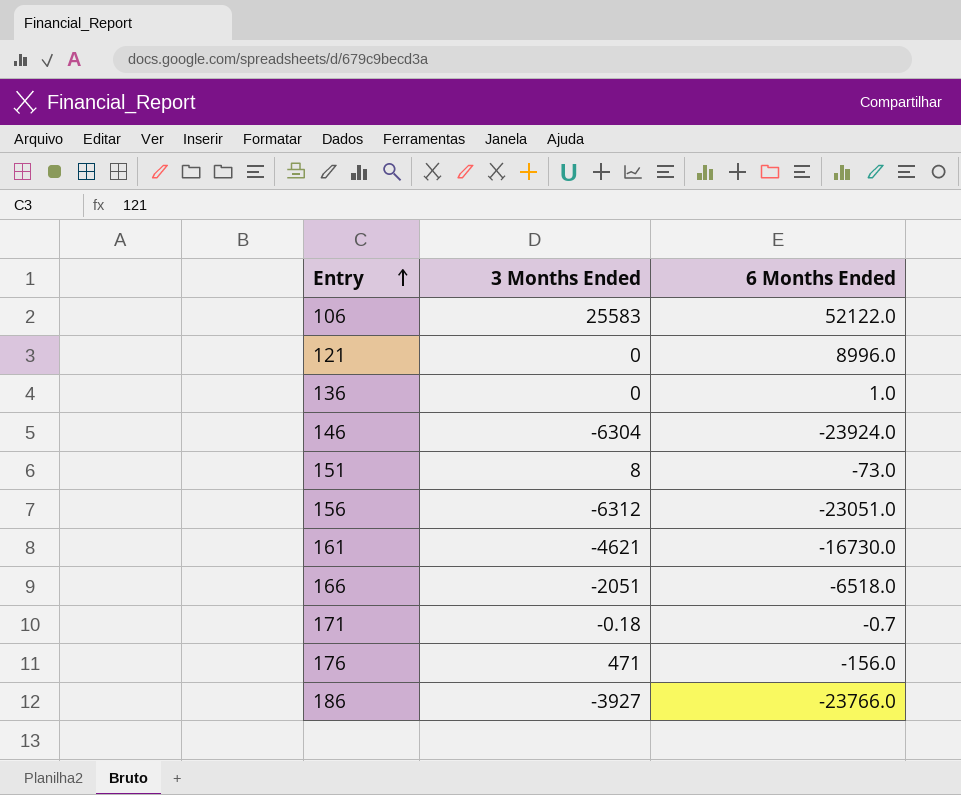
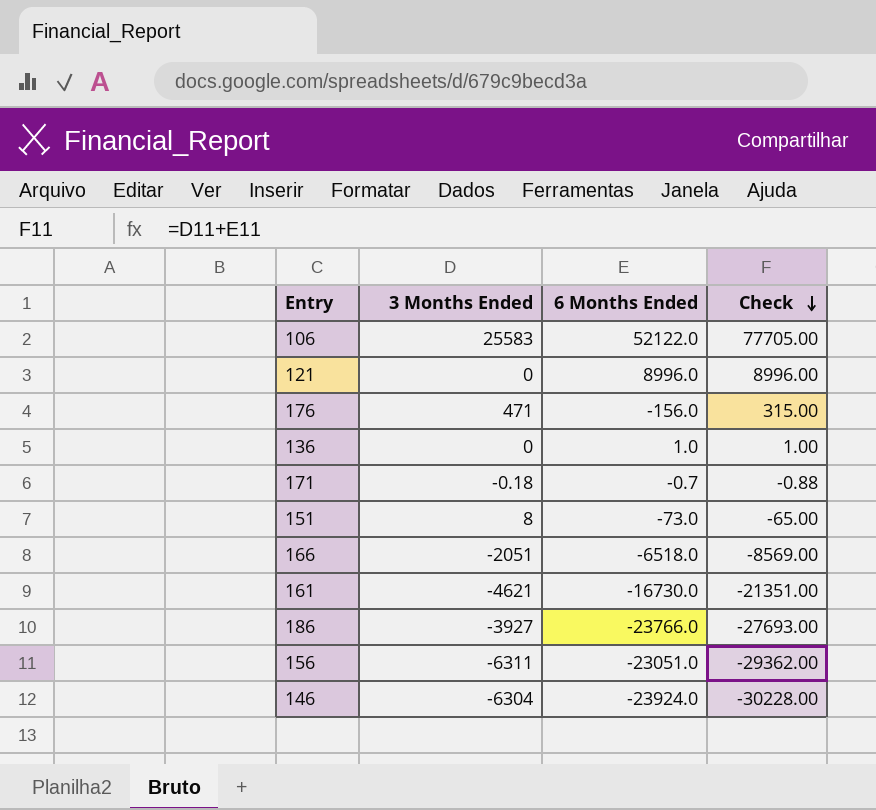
row order: Entry ascending -> Check descending
column Check | formula: none -> [3 Months Ended] + [6 Months Ended]
156 | 3 Months Ended: -6312 -> -6311

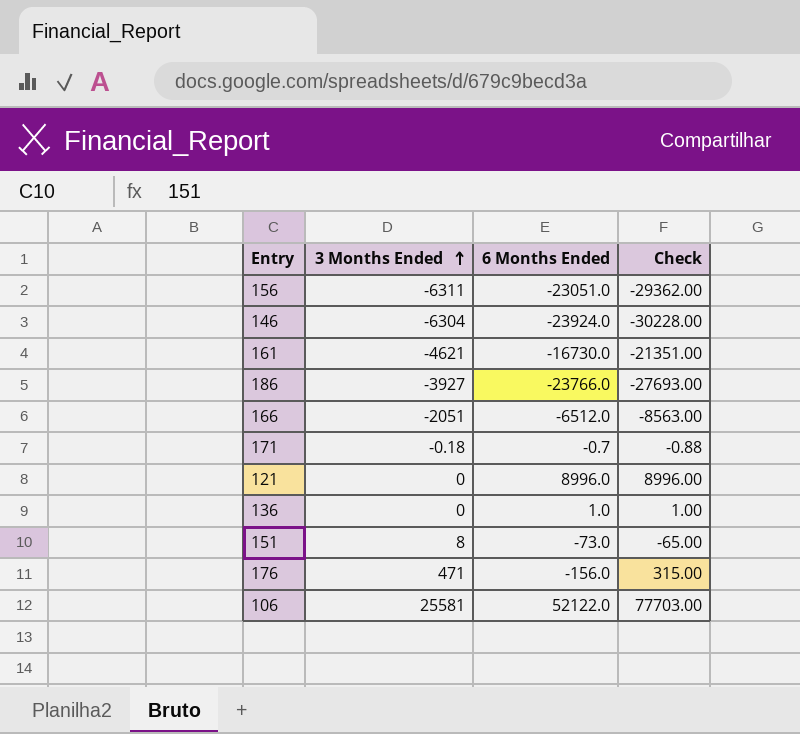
row order: Check descending -> 3 Months Ended ascending
166 | 6 Months Ended: -6518.0 -> -6512.0
166 | Check: -8569.00 -> -8563.00
106 | 3 Months Ended: 25583 -> 25581
106 | Check: 77705.00 -> 77703.00

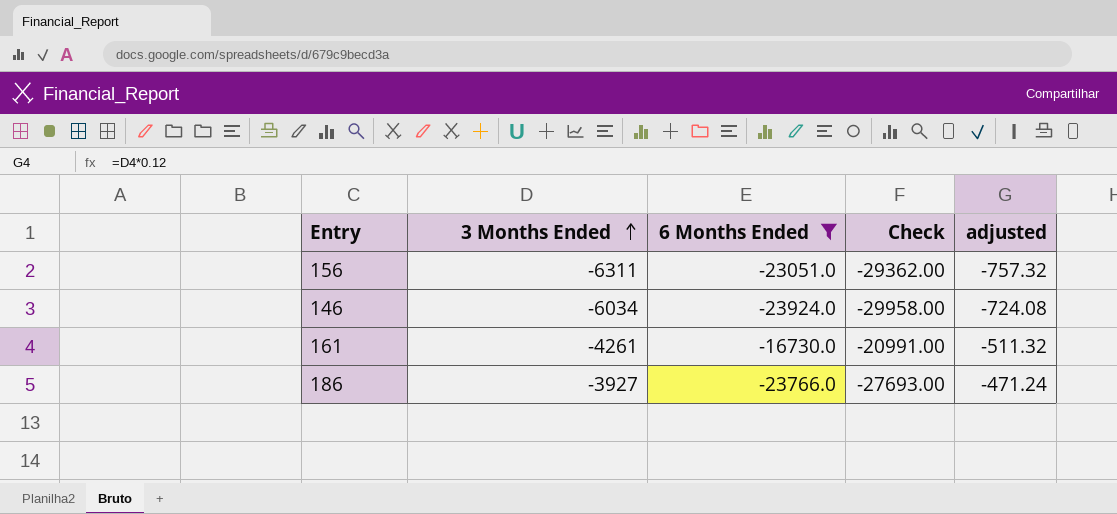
filter: none -> 6 Months Ended <= -16730.0
column adjusted | formula: none -> [3 Months Ended] * 0.12
146 | 3 Months Ended: -6304 -> -6034
146 | Check: -30228.00 -> -29958.00
161 | 3 Months Ended: -4621 -> -4261
161 | Check: -21351.00 -> -20991.00

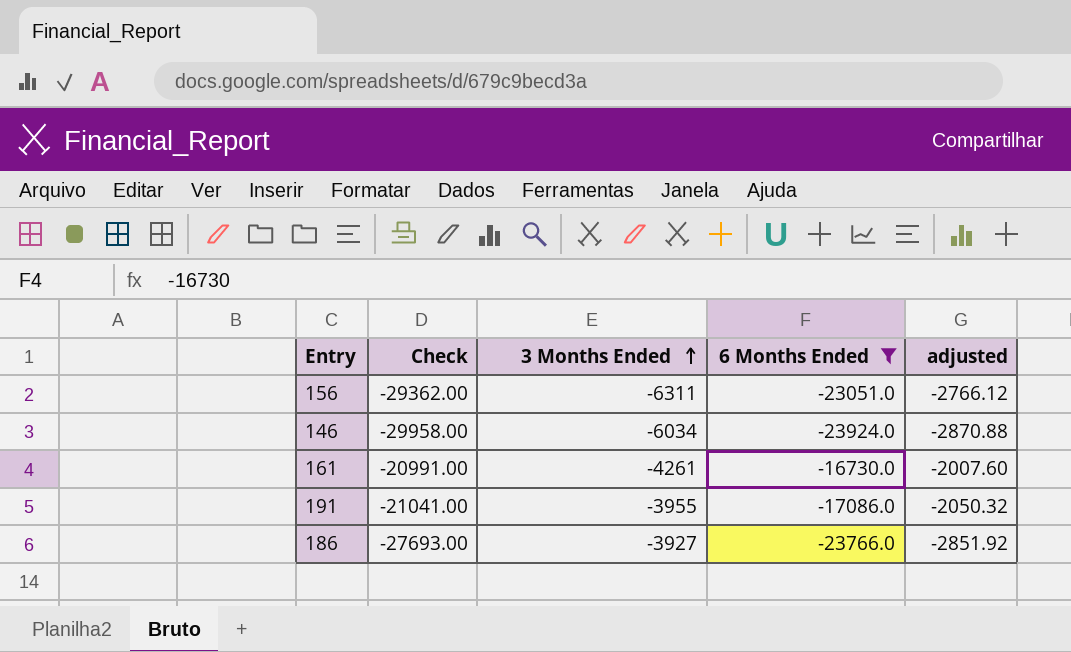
column Check | position: 4 -> 2
column adjusted | formula: [3 Months Ended] * 0.12 -> [6 Months Ended] * 0.12
row 191: none -> -21041.00 | -3955 | -17086.0 | -2050.32

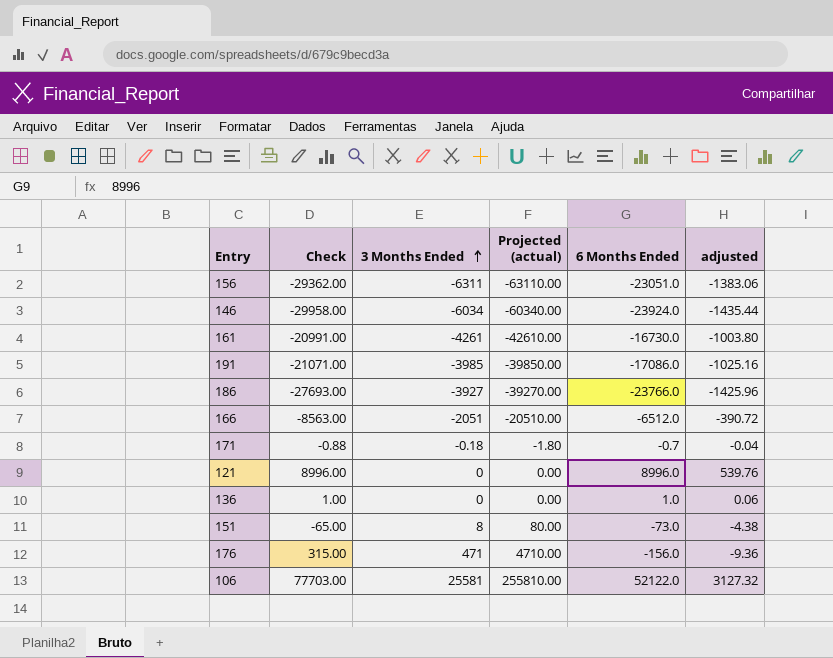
filter: 6 Months Ended <= -16730.0 -> none
column Projected (actual) | formula: none -> [3 Months Ended] * 10
column adjusted | formula: [6 Months Ended] * 0.12 -> [6 Months Ended] * 0.06
191 | Check: -21041.00 -> -21071.00
191 | 3 Months Ended: -3955 -> -3985

